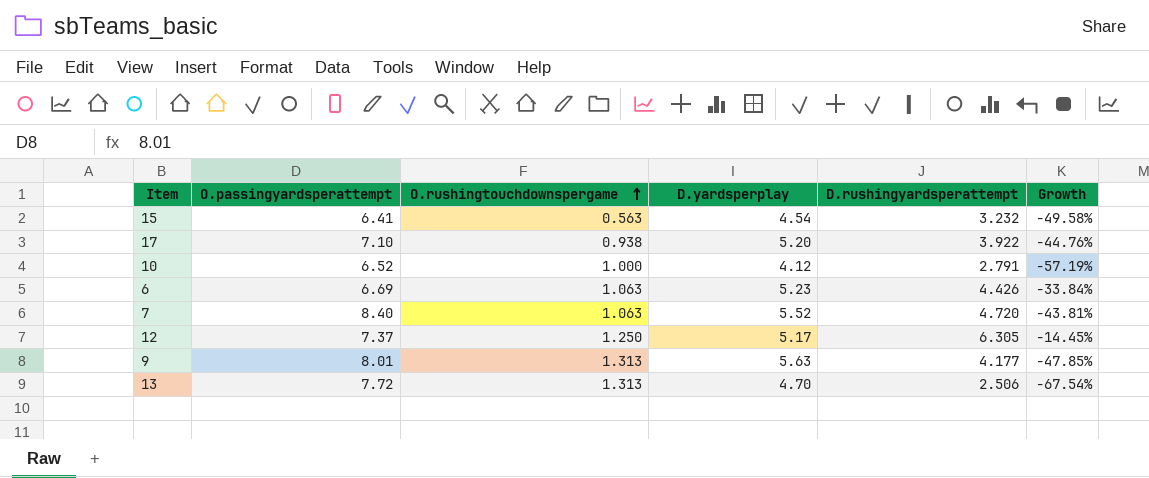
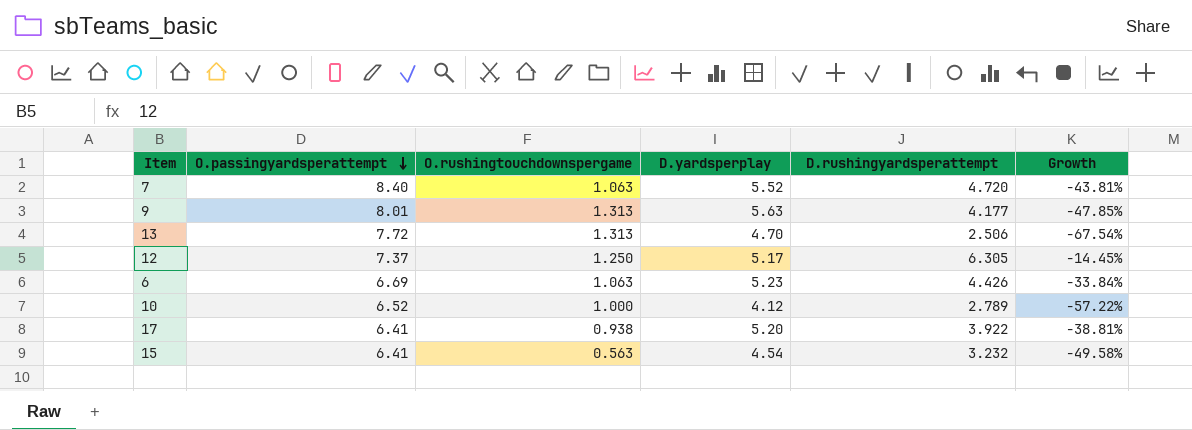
row order: O.rushingtouchdownspergame ascending -> O.passingyardsperattempt descending
10 | D.rushingyardsperattempt: 2.791 -> 2.789
10 | Growth: -57.19% -> -57.22%
17 | O.passingyardsperattempt: 7.10 -> 6.41
17 | Growth: -44.76% -> -38.81%

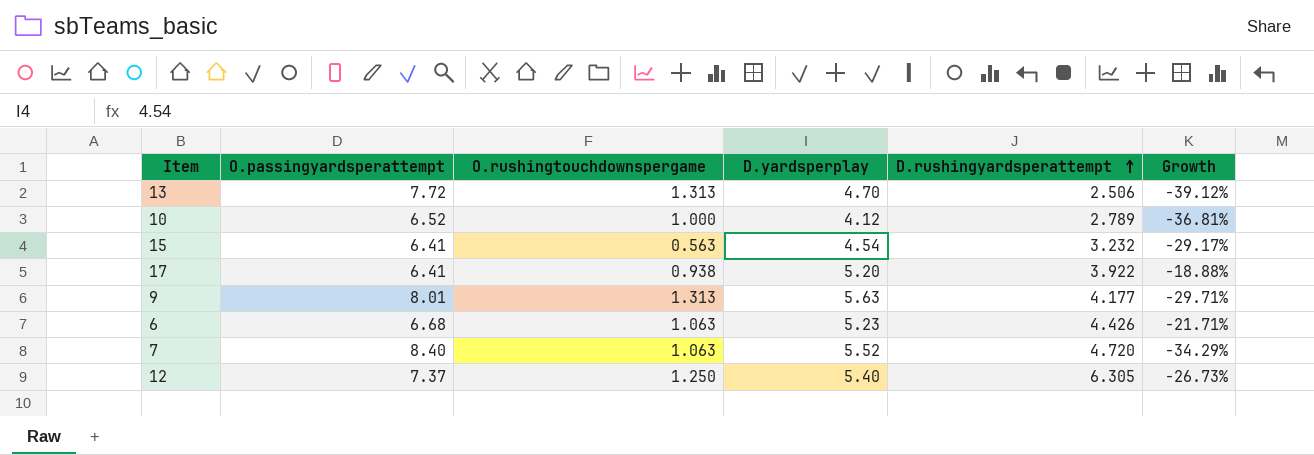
row order: O.passingyardsperattempt descending -> D.rushingyardsperattempt ascending
column Growth | formula: ([D.rushingyardsperattempt] - [O.passingyardsperattempt]) / [O.passingyardsperattempt] -> ([D.yardsperplay] - [O.passingyardsperattempt]) / [O.passingyardsperattempt]
6 | O.passingyardsperattempt: 6.69 -> 6.68
12 | D.yardsperplay: 5.17 -> 5.40

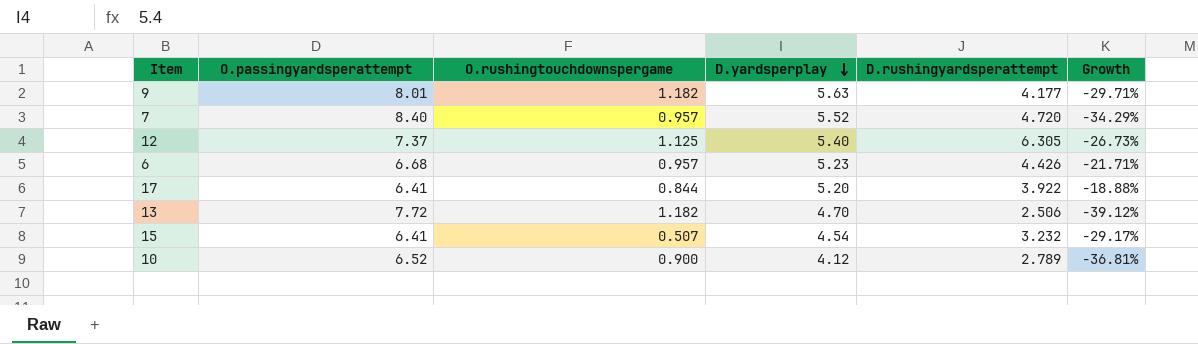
row order: D.rushingyardsperattempt ascending -> D.yardsperplay descending
9 | O.rushingtouchdownspergame: 1.313 -> 1.182
7 | O.rushingtouchdownspergame: 1.063 -> 0.957
12 | O.rushingtouchdownspergame: 1.250 -> 1.125
6 | O.rushingtouchdownspergame: 1.063 -> 0.957
17 | O.rushingtouchdownspergame: 0.938 -> 0.844
13 | O.rushingtouchdownspergame: 1.313 -> 1.182
15 | O.rushingtouchdownspergame: 0.563 -> 0.507
10 | O.rushingtouchdownspergame: 1.000 -> 0.900

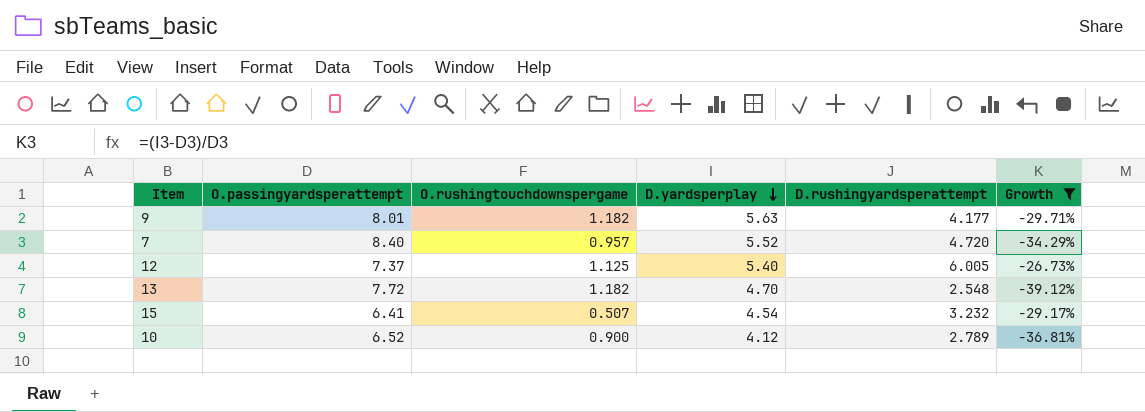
filter: none -> Growth <= -26.73%
12 | D.rushingyardsperattempt: 6.305 -> 6.005
13 | D.rushingyardsperattempt: 2.506 -> 2.548

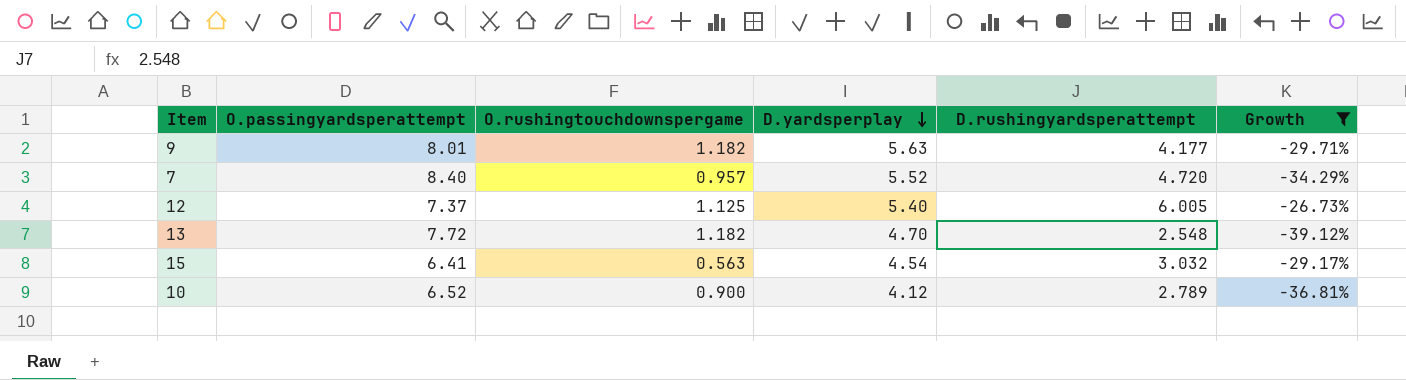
15 | O.rushingtouchdownspergame: 0.507 -> 0.563
15 | D.rushingyardsperattempt: 3.232 -> 3.032

